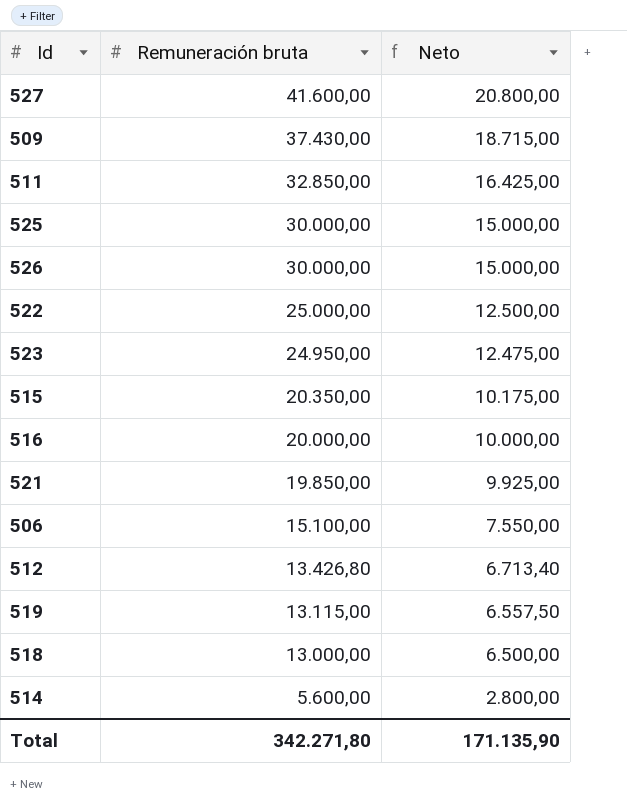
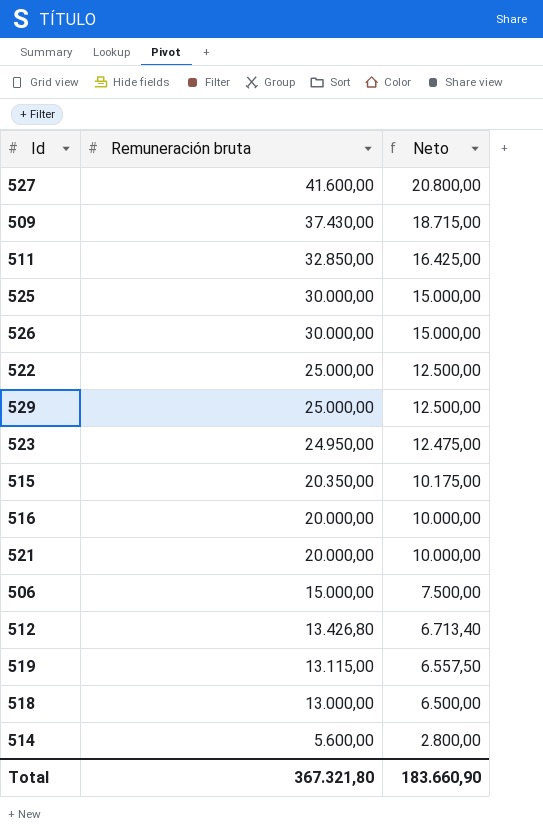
row 529: none -> 25.000,00 | 12.500,00
521 | Remuneración bruta: 19.850,00 -> 20.000,00
521 | Neto: 9.925,00 -> 10.000,00
506 | Remuneración bruta: 15.100,00 -> 15.000,00
506 | Neto: 7.550,00 -> 7.500,00
Total | Remuneración bruta: 342.271,80 -> 367.321,80
Total | Neto: 171.135,90 -> 183.660,90

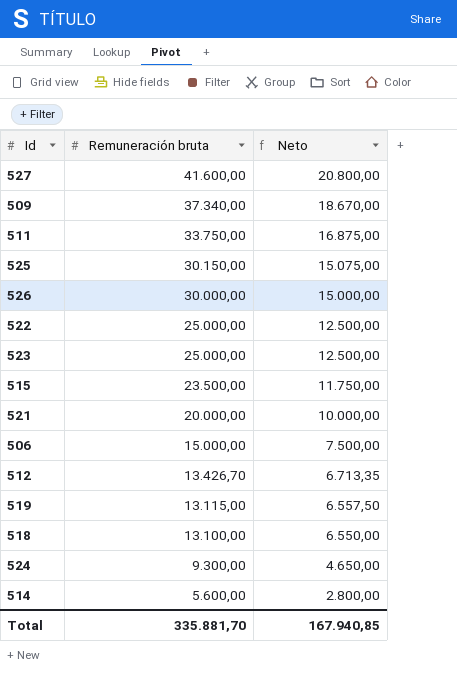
row 529: 25.000,00 | 12.500,00 -> none
row 516: 20.000,00 | 10.000,00 -> none
509 | Remuneración bruta: 37.430,00 -> 37.340,00
509 | Neto: 18.715,00 -> 18.670,00
511 | Remuneración bruta: 32.850,00 -> 33.750,00
511 | Neto: 16.425,00 -> 16.875,00
525 | Remuneración bruta: 30.000,00 -> 30.150,00
525 | Neto: 15.000,00 -> 15.075,00
523 | Remuneración bruta: 24.950,00 -> 25.000,00
523 | Neto: 12.475,00 -> 12.500,00
515 | Remuneración bruta: 20.350,00 -> 23.500,00
515 | Neto: 10.175,00 -> 11.750,00
512 | Remuneración bruta: 13.426,80 -> 13.426,70
512 | Neto: 6.713,40 -> 6.713,35
518 | Remuneración bruta: 13.000,00 -> 13.100,00
518 | Neto: 6.500,00 -> 6.550,00
row 524: none -> 9.300,00 | 4.650,00
Total | Remuneración bruta: 367.321,80 -> 335.881,70
Total | Neto: 183.660,90 -> 167.940,85

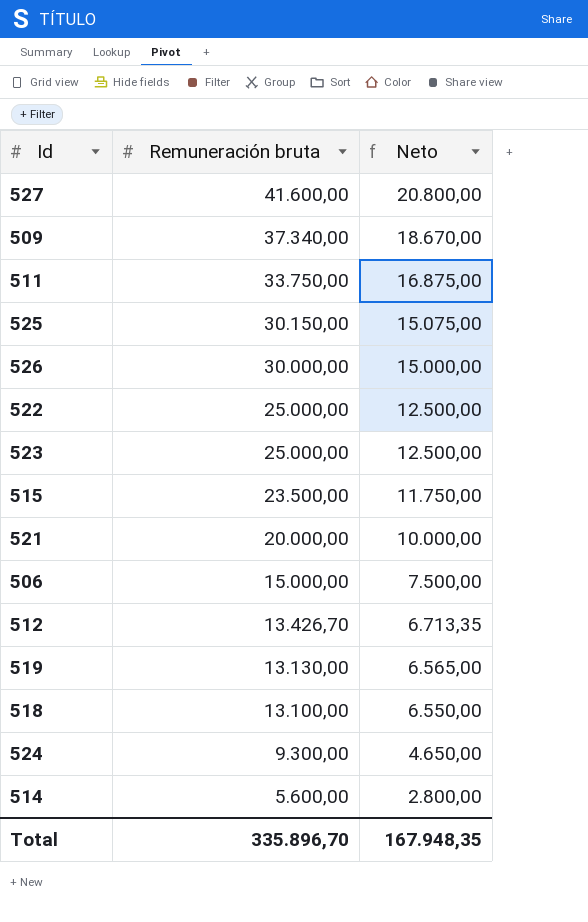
519 | Remuneración bruta: 13.115,00 -> 13.130,00
519 | Neto: 6.557,50 -> 6.565,00
Total | Remuneración bruta: 335.881,70 -> 335.896,70
Total | Neto: 167.940,85 -> 167.948,35

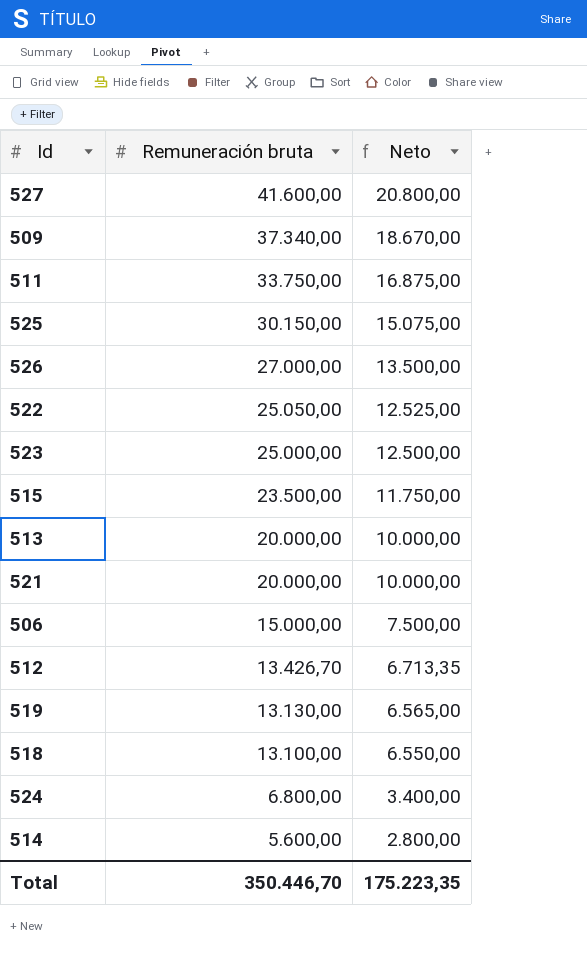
526 | Remuneración bruta: 30.000,00 -> 27.000,00
526 | Neto: 15.000,00 -> 13.500,00
522 | Remuneración bruta: 25.000,00 -> 25.050,00
522 | Neto: 12.500,00 -> 12.525,00
row 513: none -> 20.000,00 | 10.000,00
524 | Remuneración bruta: 9.300,00 -> 6.800,00
524 | Neto: 4.650,00 -> 3.400,00
Total | Remuneración bruta: 335.896,70 -> 350.446,70
Total | Neto: 167.948,35 -> 175.223,35

